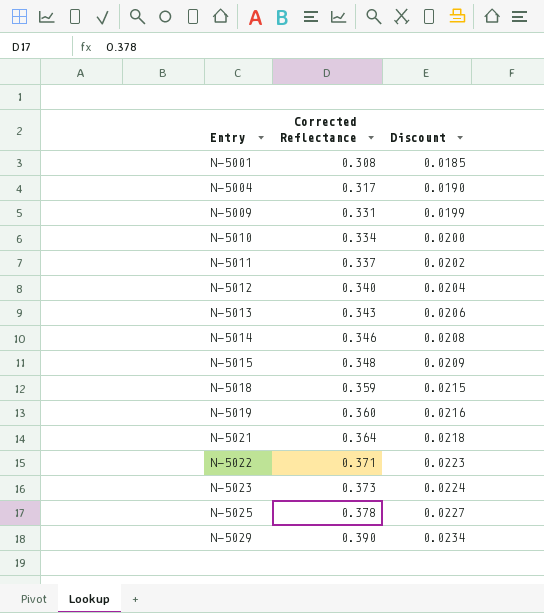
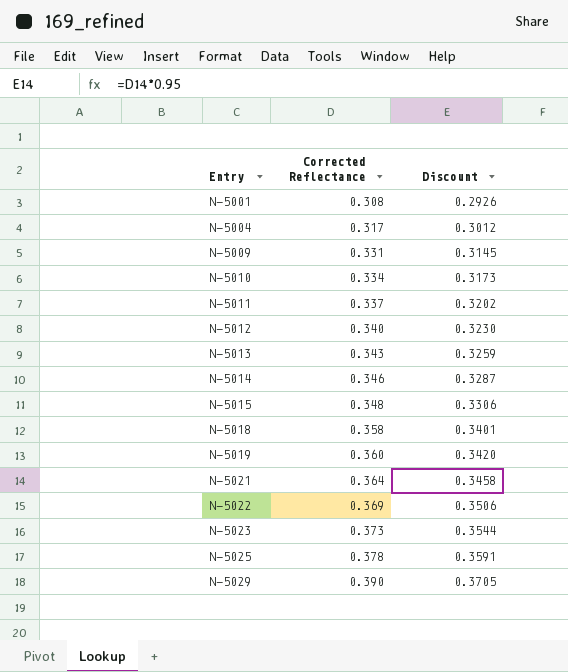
column Discount | formula: [Corrected Reflectance] * 0.06 -> [Corrected Reflectance] * 0.95
N-5018 | Corrected Reflectance: 0.359 -> 0.358
N-5022 | Corrected Reflectance: 0.371 -> 0.369

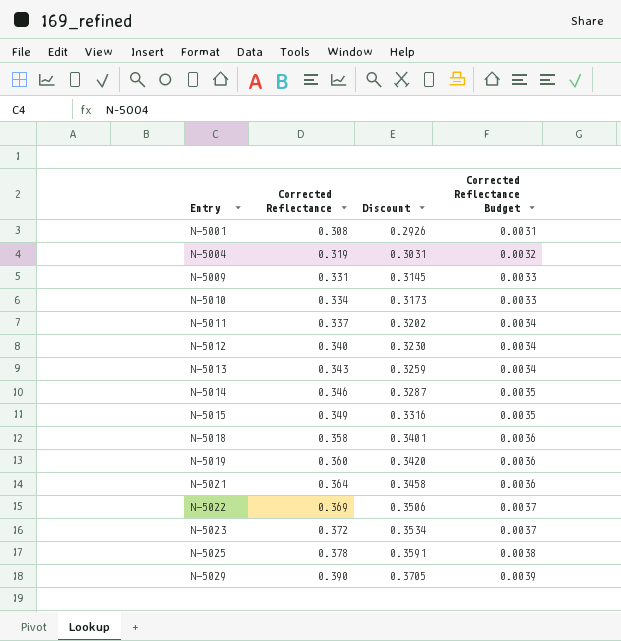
column Corrected Reflectance Budget | formula: none -> [Corrected Reflectance] * 0.01
N-5004 | Corrected Reflectance: 0.317 -> 0.319
N-5004 | Discount: 0.3012 -> 0.3031
N-5015 | Corrected Reflectance: 0.348 -> 0.349
N-5015 | Discount: 0.3306 -> 0.3316
N-5023 | Corrected Reflectance: 0.373 -> 0.372
N-5023 | Discount: 0.3544 -> 0.3534

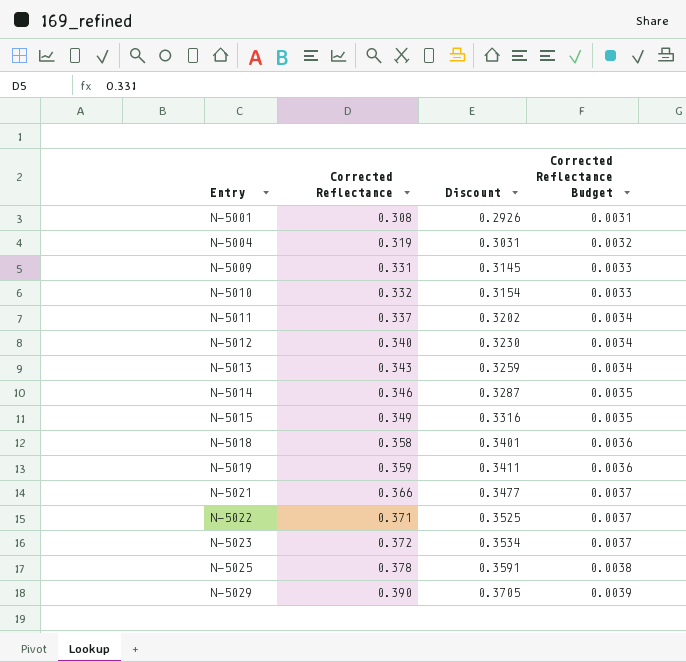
N-5010 | Corrected Reflectance: 0.334 -> 0.332
N-5010 | Discount: 0.3173 -> 0.3154
N-5019 | Corrected Reflectance: 0.360 -> 0.359
N-5019 | Discount: 0.3420 -> 0.3411
N-5021 | Corrected Reflectance: 0.364 -> 0.366
N-5021 | Discount: 0.3458 -> 0.3477
N-5021 | Corrected Reflectance Budget: 0.0036 -> 0.0037
N-5022 | Corrected Reflectance: 0.369 -> 0.371
N-5022 | Discount: 0.3506 -> 0.3525

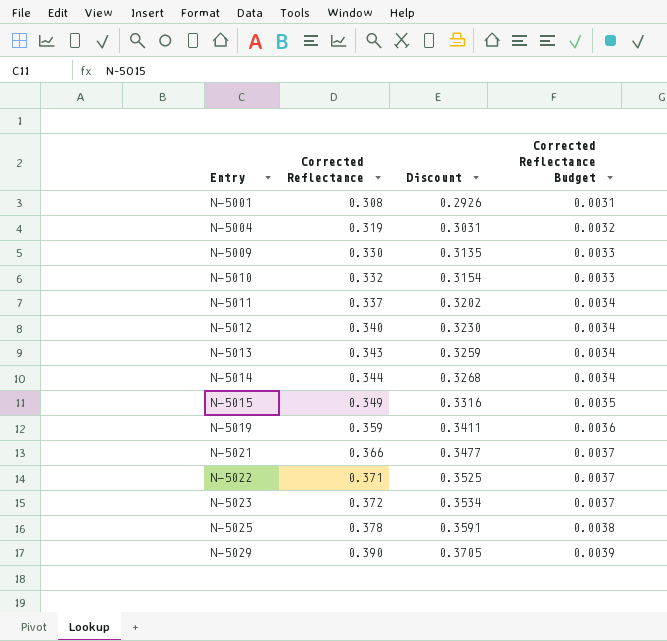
row N-5018: 0.358 | 0.3401 | 0.0036 -> none
N-5009 | Corrected Reflectance: 0.331 -> 0.330
N-5009 | Discount: 0.3145 -> 0.3135
N-5014 | Corrected Reflectance: 0.346 -> 0.344
N-5014 | Discount: 0.3287 -> 0.3268
N-5014 | Corrected Reflectance Budget: 0.0035 -> 0.0034

